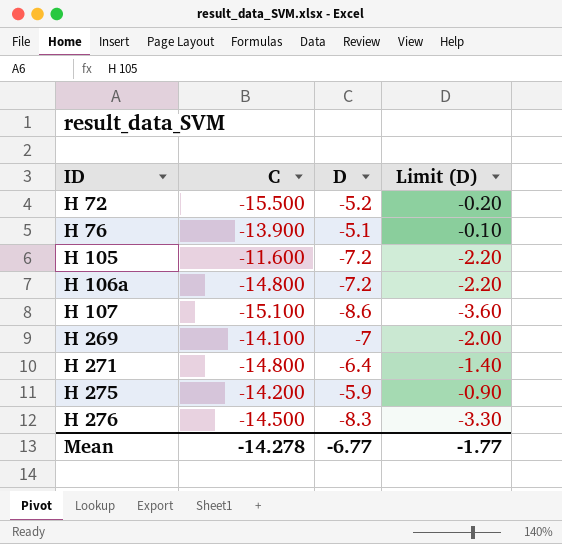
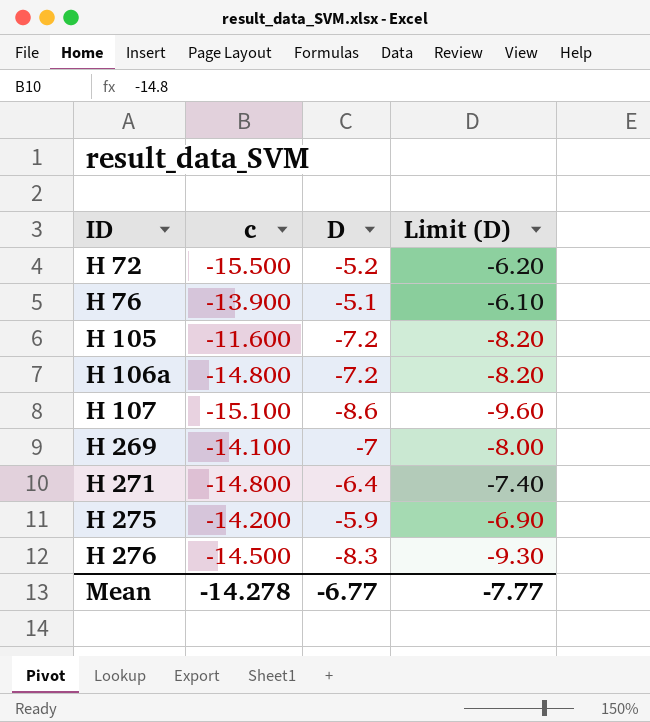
column name: C -> c
column Limit (D) | formula: [D] + 5 -> [D] - 1
Mean | Limit (D): -1.77 -> -7.77

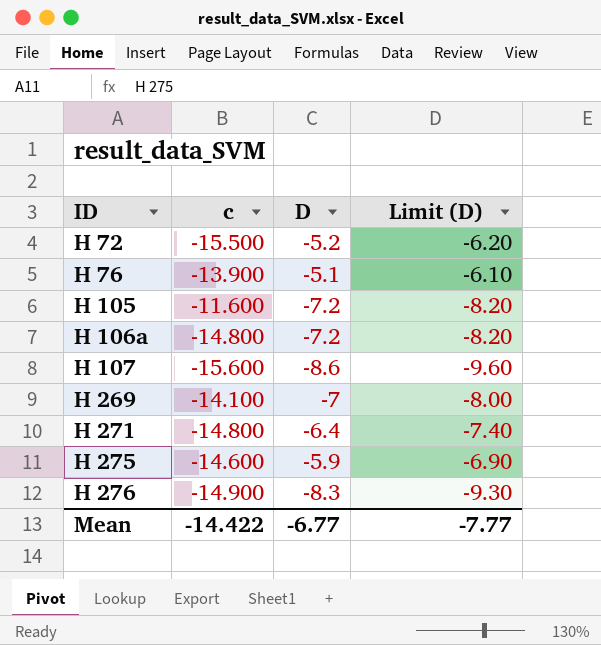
H 107 | c: -15.100 -> -15.600
H 275 | c: -14.200 -> -14.600
H 276 | c: -14.500 -> -14.900
Mean | c: -14.278 -> -14.422

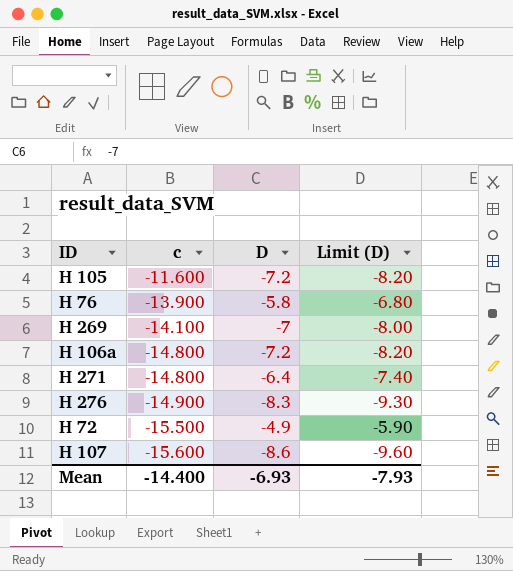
row order: ID ascending -> c descending
row H 275: -14.600 | -5.9 | -6.90 -> none
H 76 | D: -5.1 -> -5.8
H 76 | Limit (D): -6.10 -> -6.80
H 72 | D: -5.2 -> -4.9
H 72 | Limit (D): -6.20 -> -5.90
Mean | c: -14.422 -> -14.400
Mean | D: -6.77 -> -6.93
Mean | Limit (D): -7.77 -> -7.93

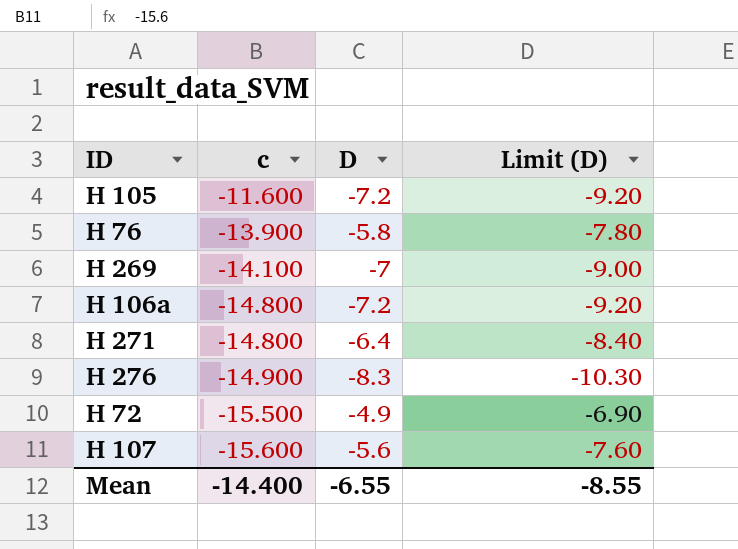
column Limit (D) | formula: [D] - 1 -> [D] - 2
H 107 | D: -8.6 -> -5.6
Mean | D: -6.93 -> -6.55
Mean | Limit (D): -7.93 -> -8.55

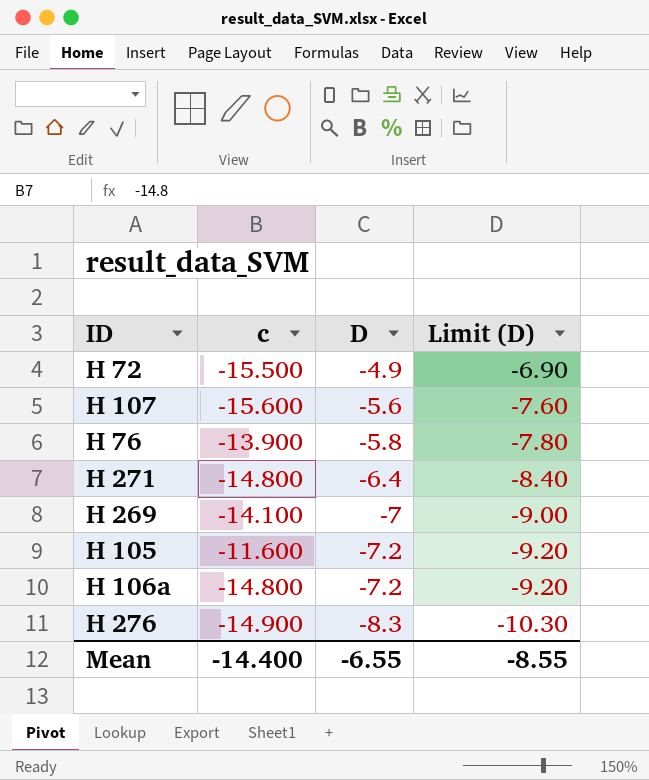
row order: c descending -> D descending

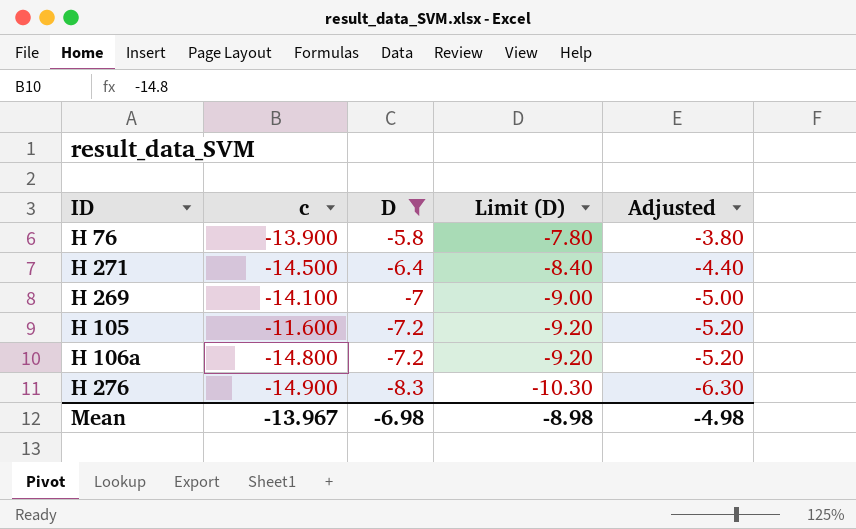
filter: none -> D <= -5.8
column Adjusted | formula: none -> [D] + 2
H 271 | c: -14.800 -> -14.500
Mean | c: -14.400 -> -13.967
Mean | D: -6.55 -> -6.98
Mean | Limit (D): -8.55 -> -8.98

